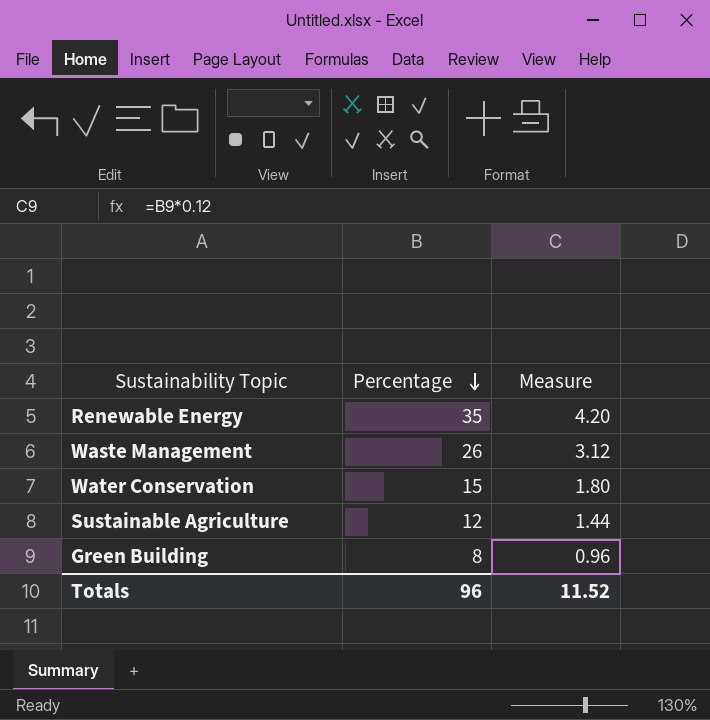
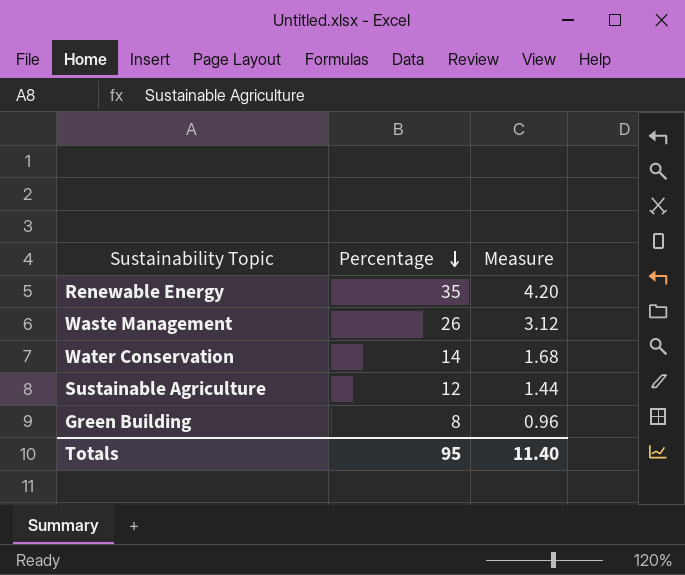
Water Conservation | Percentage: 15 -> 14
Water Conservation | Measure: 1.80 -> 1.68
Totals | Percentage: 96 -> 95
Totals | Measure: 11.52 -> 11.40

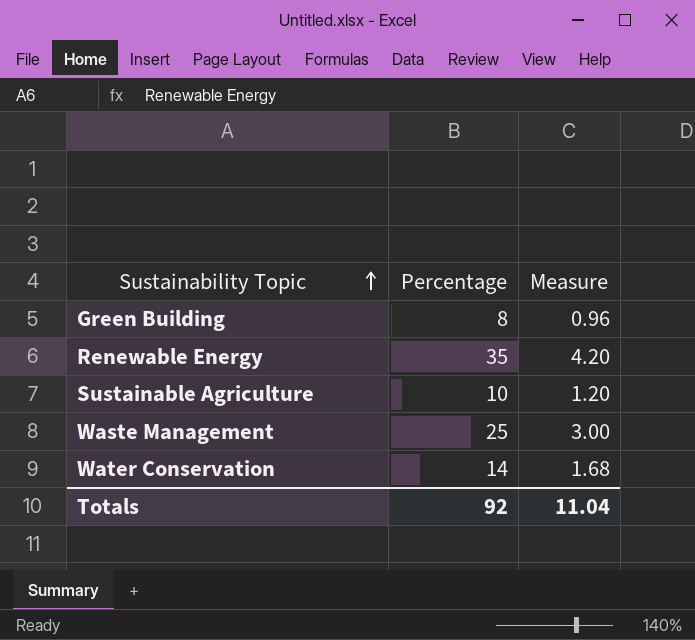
row order: Percentage descending -> Sustainability Topic ascending
Sustainable Agriculture | Percentage: 12 -> 10
Sustainable Agriculture | Measure: 1.44 -> 1.20
Waste Management | Percentage: 26 -> 25
Waste Management | Measure: 3.12 -> 3.00
Totals | Percentage: 95 -> 92
Totals | Measure: 11.40 -> 11.04

